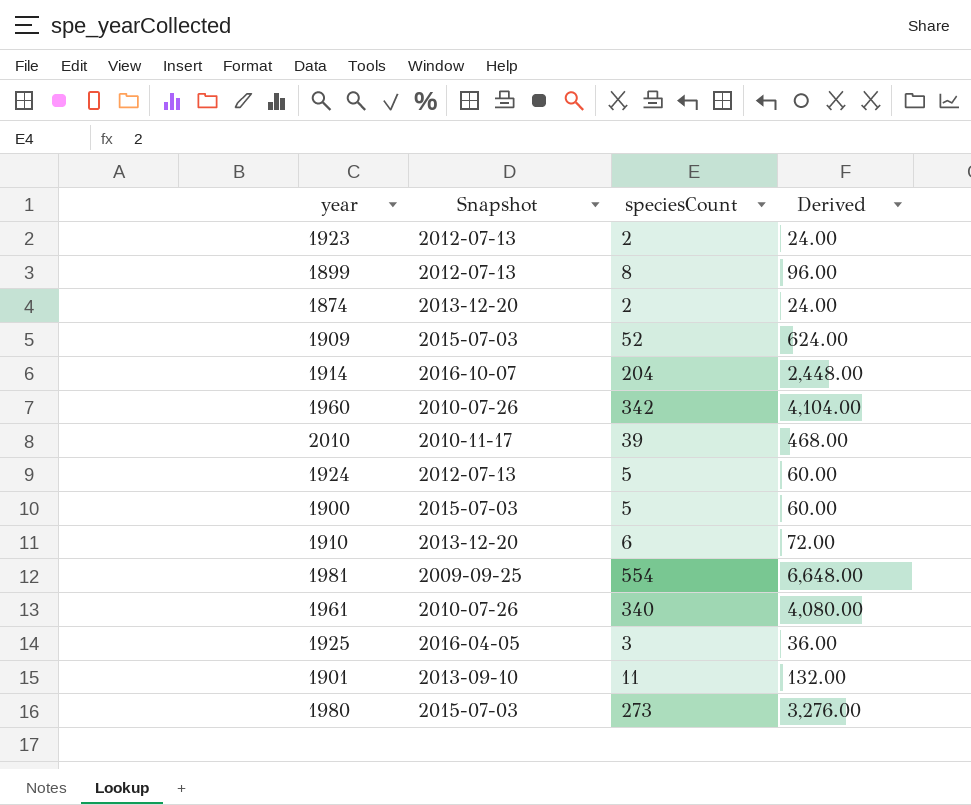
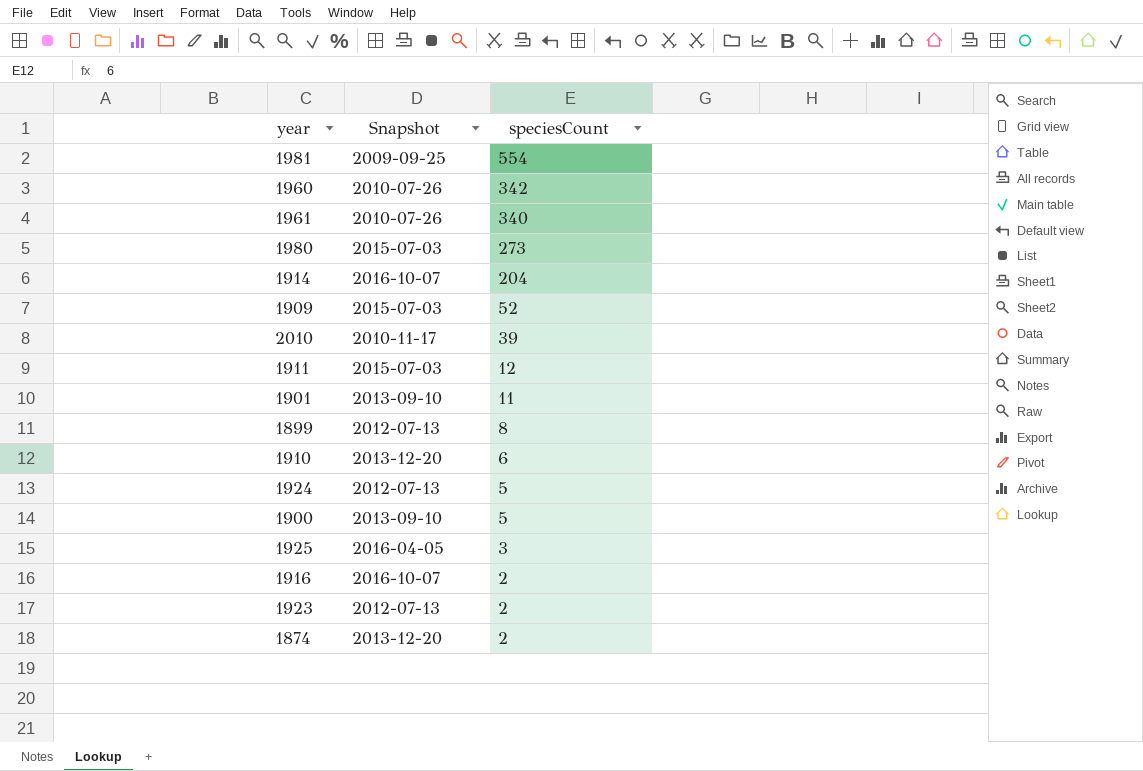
row order: none -> speciesCount descending
column Derived | formula: [speciesCount] * 12 -> none
row 1911: none -> 2015-07-03 | 12
1900 | Snapshot: 2015-07-03 -> 2013-09-10
row 1916: none -> 2016-10-07 | 2

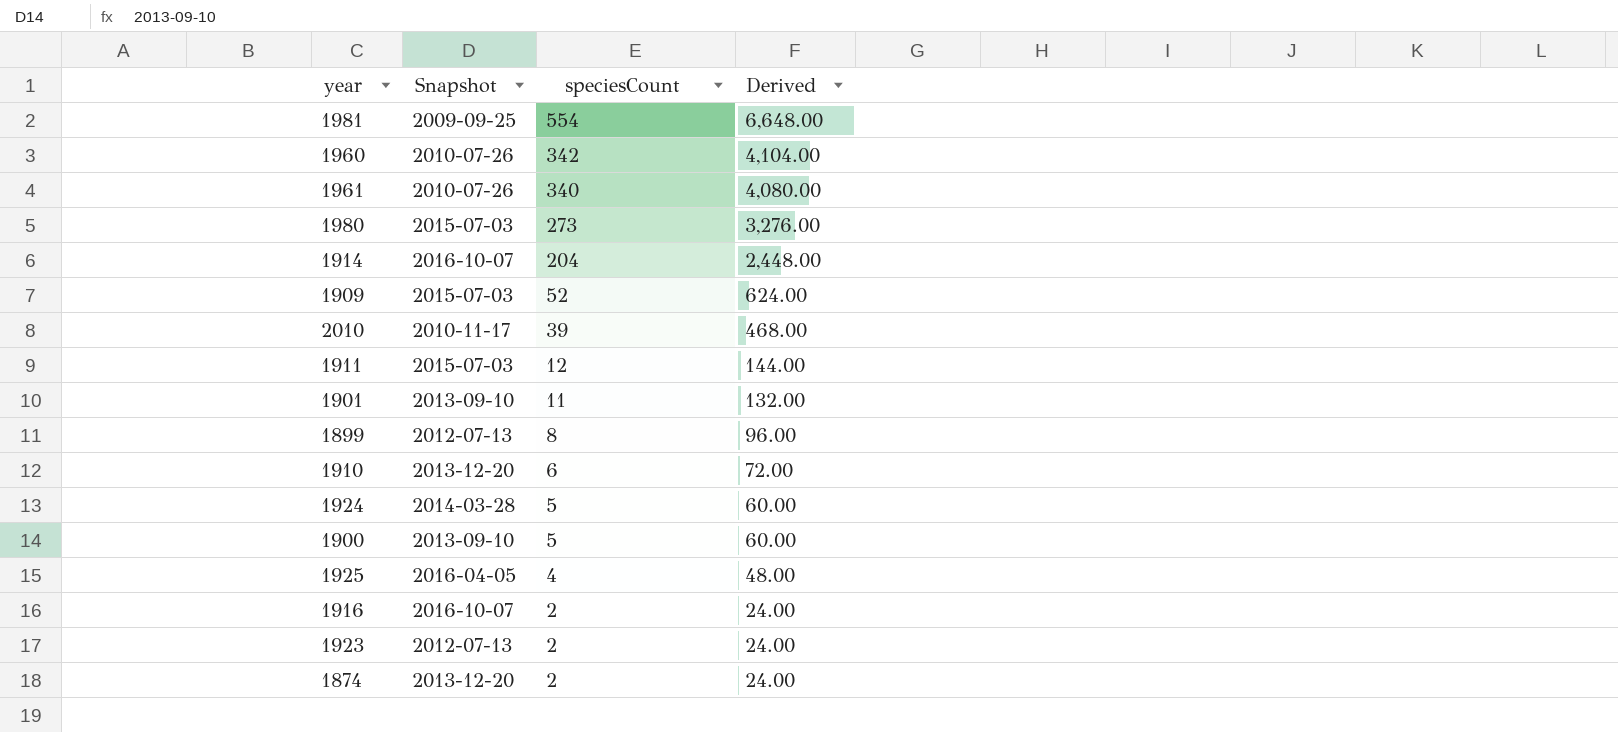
column Derived | formula: none -> [speciesCount] * 12
1924 | Snapshot: 2012-07-13 -> 2014-03-28
1925 | speciesCount: 3 -> 4

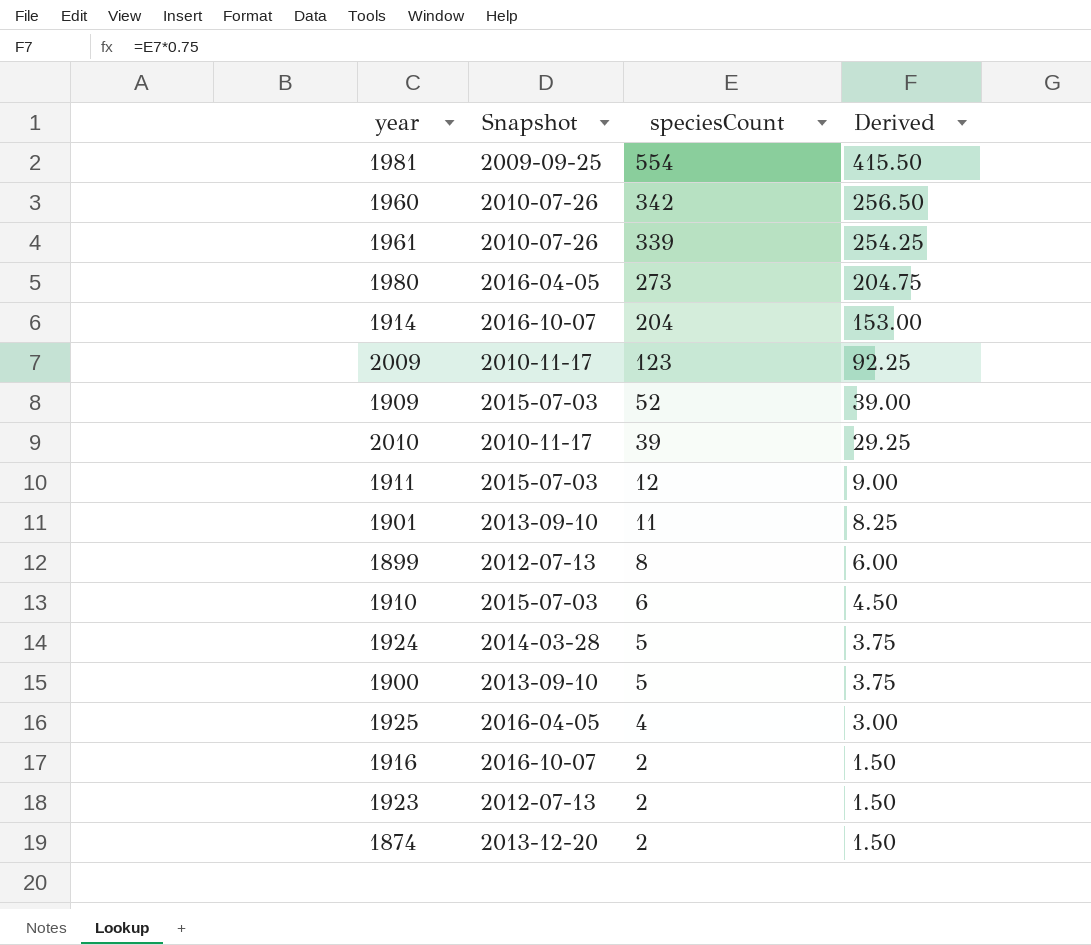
column Derived | formula: [speciesCount] * 12 -> [speciesCount] * 0.75
1961 | speciesCount: 340 -> 339
1980 | Snapshot: 2015-07-03 -> 2016-04-05
row 2009: none -> 2010-11-17 | 123 | 92.25
1910 | Snapshot: 2013-12-20 -> 2015-07-03

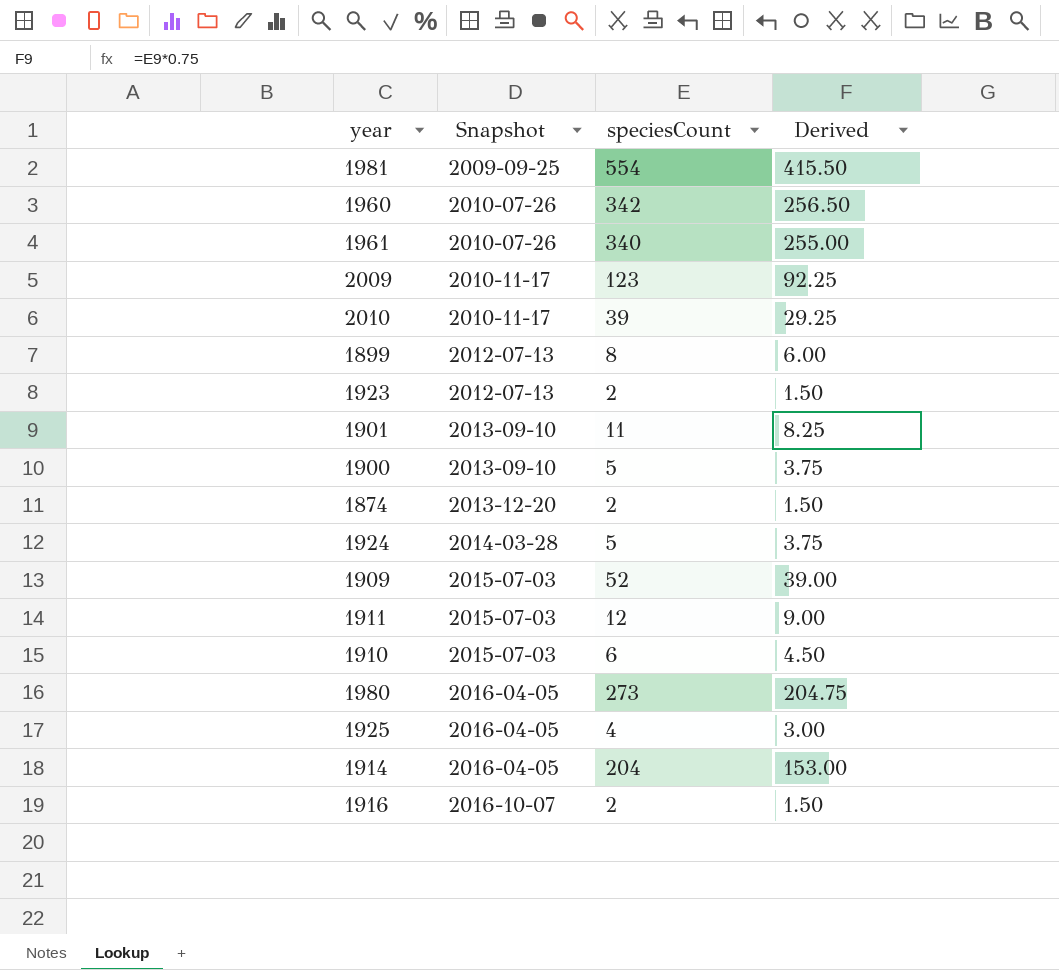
row order: speciesCount descending -> Snapshot ascending
1961 | speciesCount: 339 -> 340
1961 | Derived: 254.25 -> 255.00
1914 | Snapshot: 2016-10-07 -> 2016-04-05

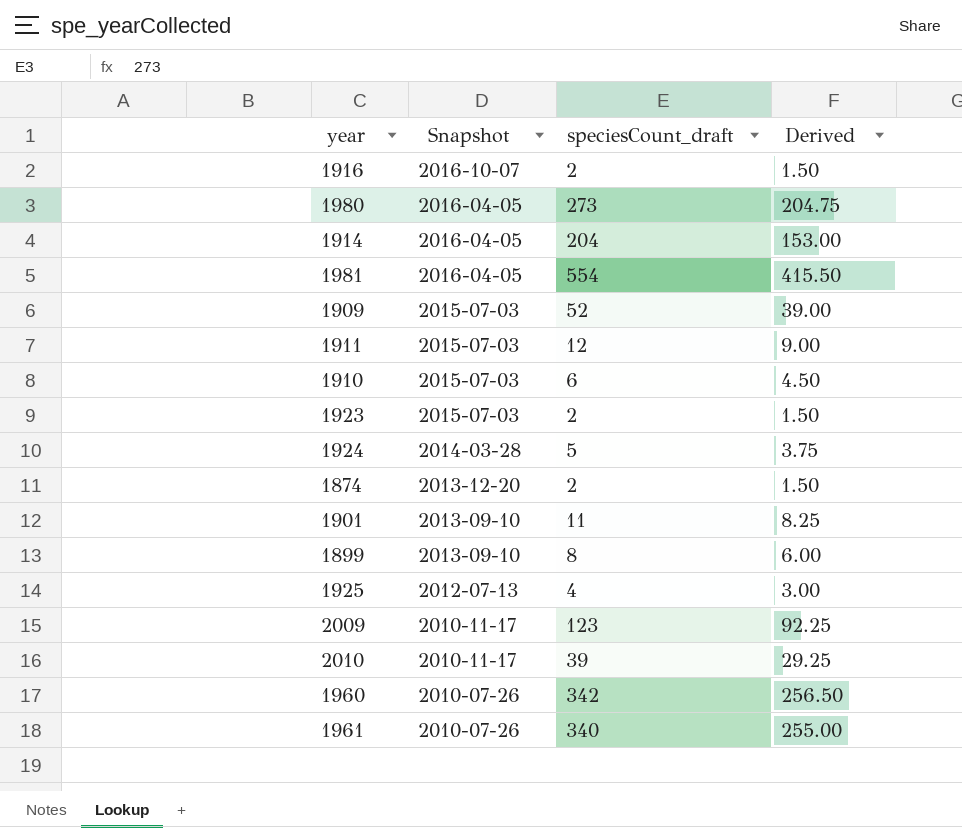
row order: Snapshot ascending -> Snapshot descending
column name: speciesCount -> speciesCount_draft
row 1900: 2013-09-10 | 5 | 3.75 -> none
1981 | Snapshot: 2009-09-25 -> 2016-04-05
1923 | Snapshot: 2012-07-13 -> 2015-07-03
1899 | Snapshot: 2012-07-13 -> 2013-09-10
1925 | Snapshot: 2016-04-05 -> 2012-07-13

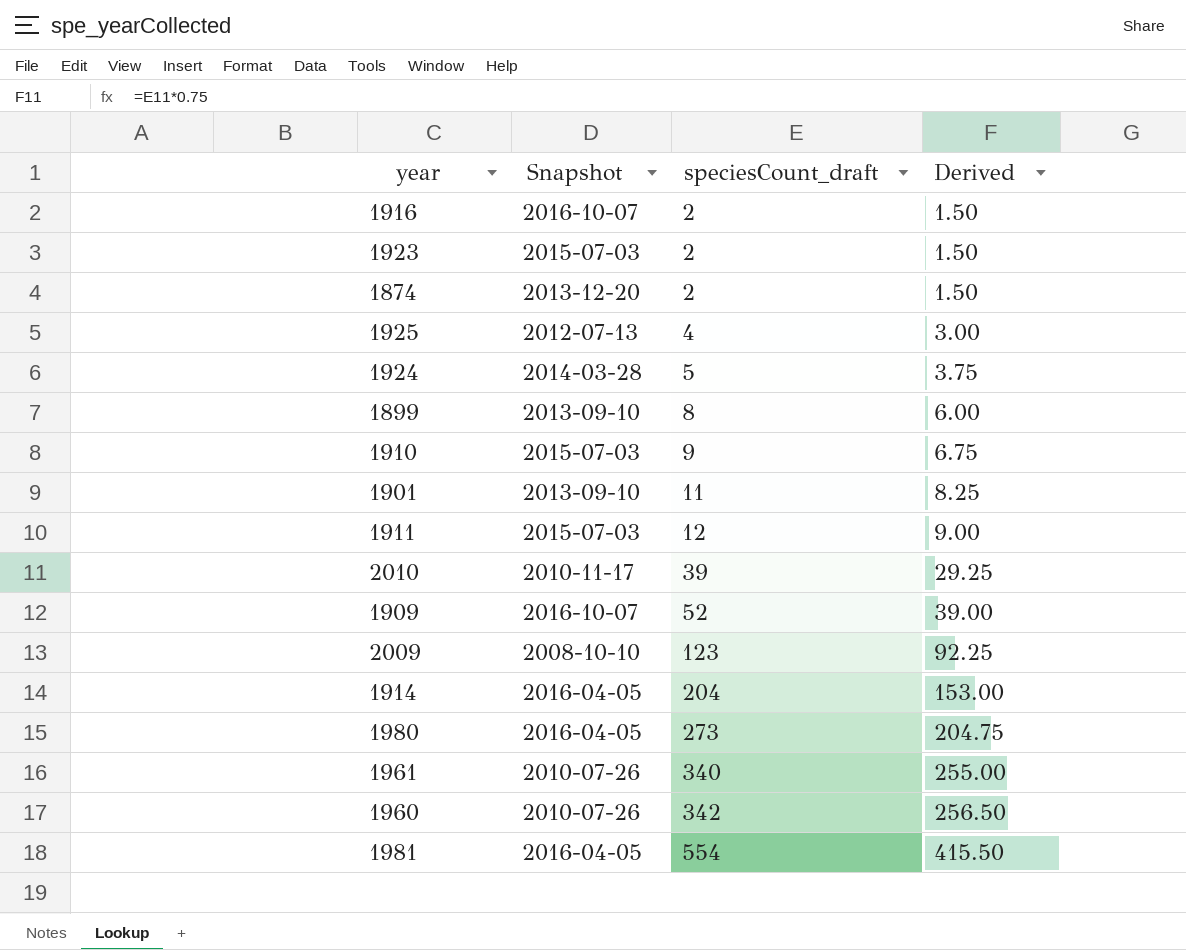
row order: Snapshot descending -> speciesCount_draft ascending
1910 | speciesCount_draft: 6 -> 9
1910 | Derived: 4.50 -> 6.75
1909 | Snapshot: 2015-07-03 -> 2016-10-07
2009 | Snapshot: 2010-11-17 -> 2008-10-10

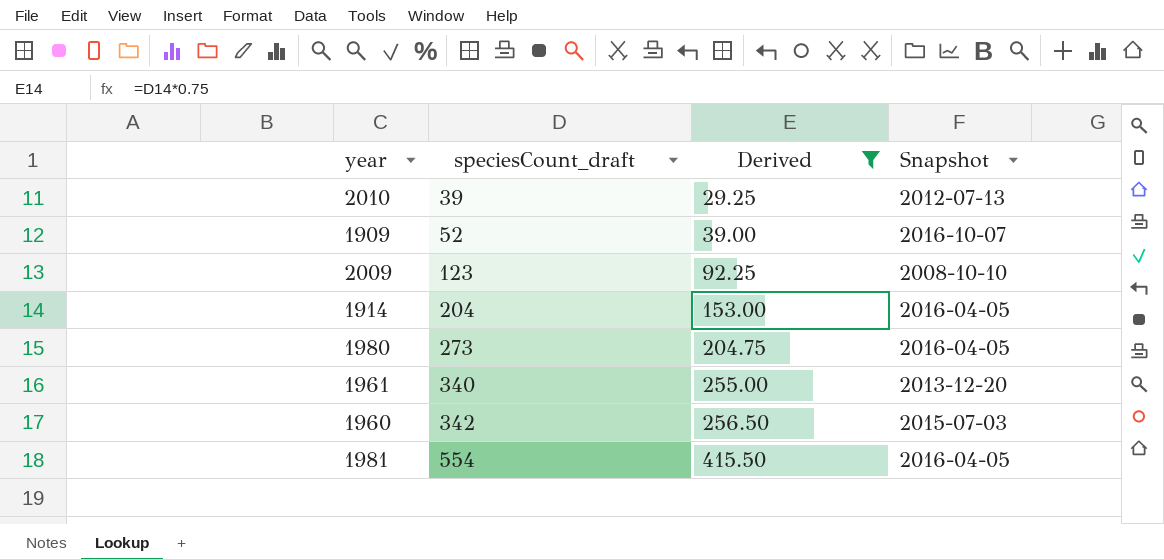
filter: none -> Derived >= 29.25
column Snapshot | position: 2 -> 4
2010 | Snapshot: 2010-11-17 -> 2012-07-13
1961 | Snapshot: 2010-07-26 -> 2013-12-20
1960 | Snapshot: 2010-07-26 -> 2015-07-03

